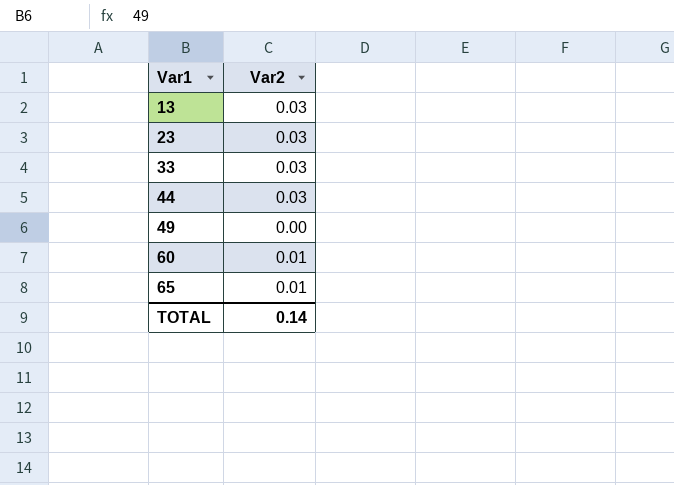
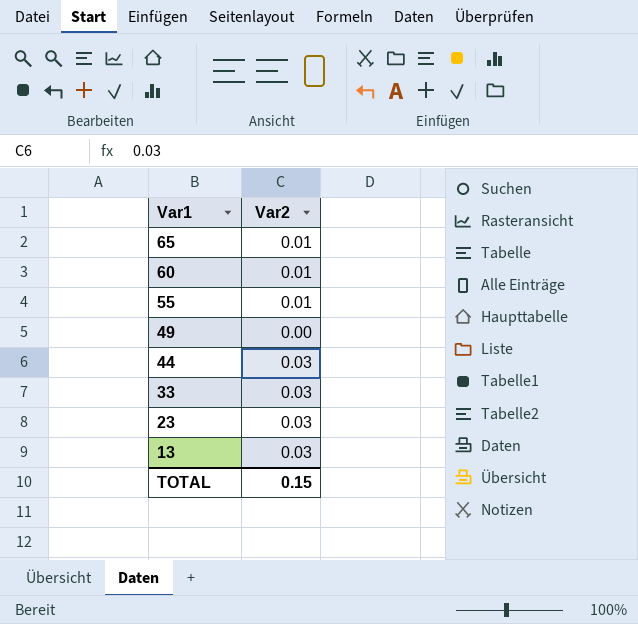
row order: Var1 ascending -> Var1 descending
row 55: none -> 0.01
TOTAL | Var2: 0.14 -> 0.15

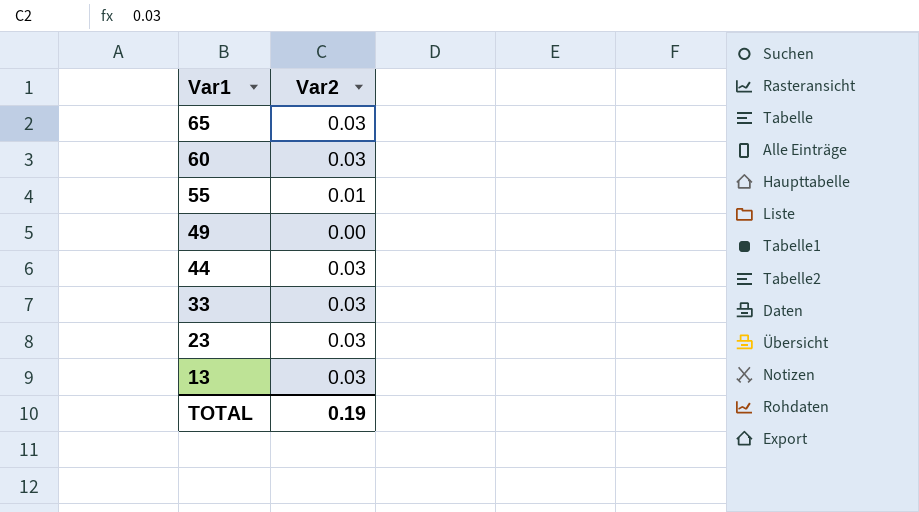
65 | Var2: 0.01 -> 0.03
60 | Var2: 0.01 -> 0.03
TOTAL | Var2: 0.15 -> 0.19

